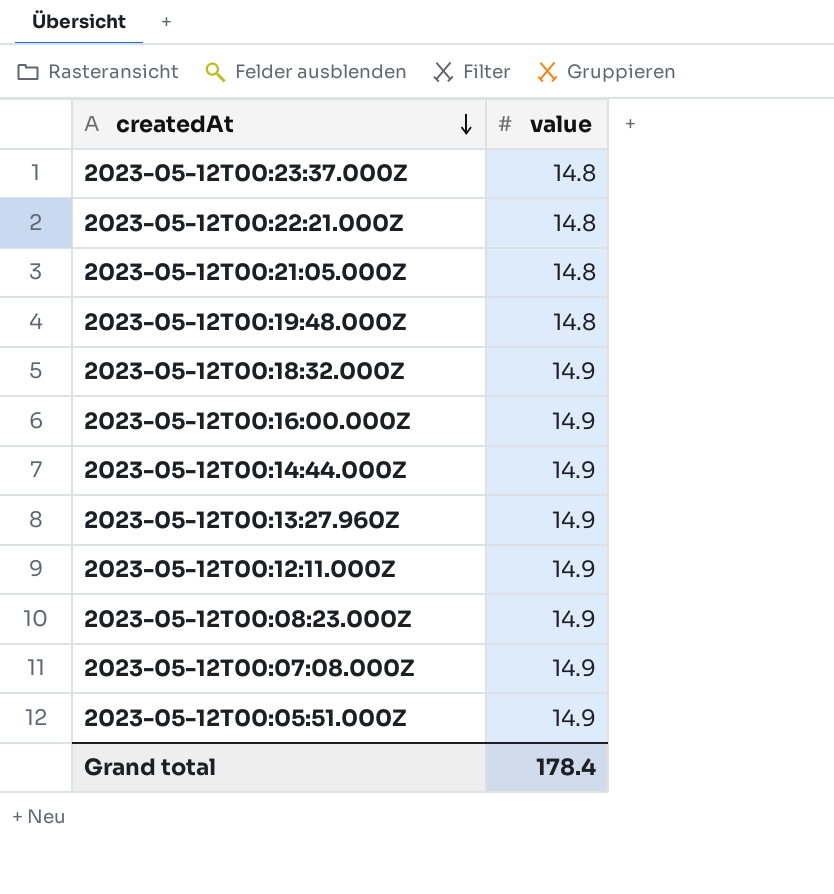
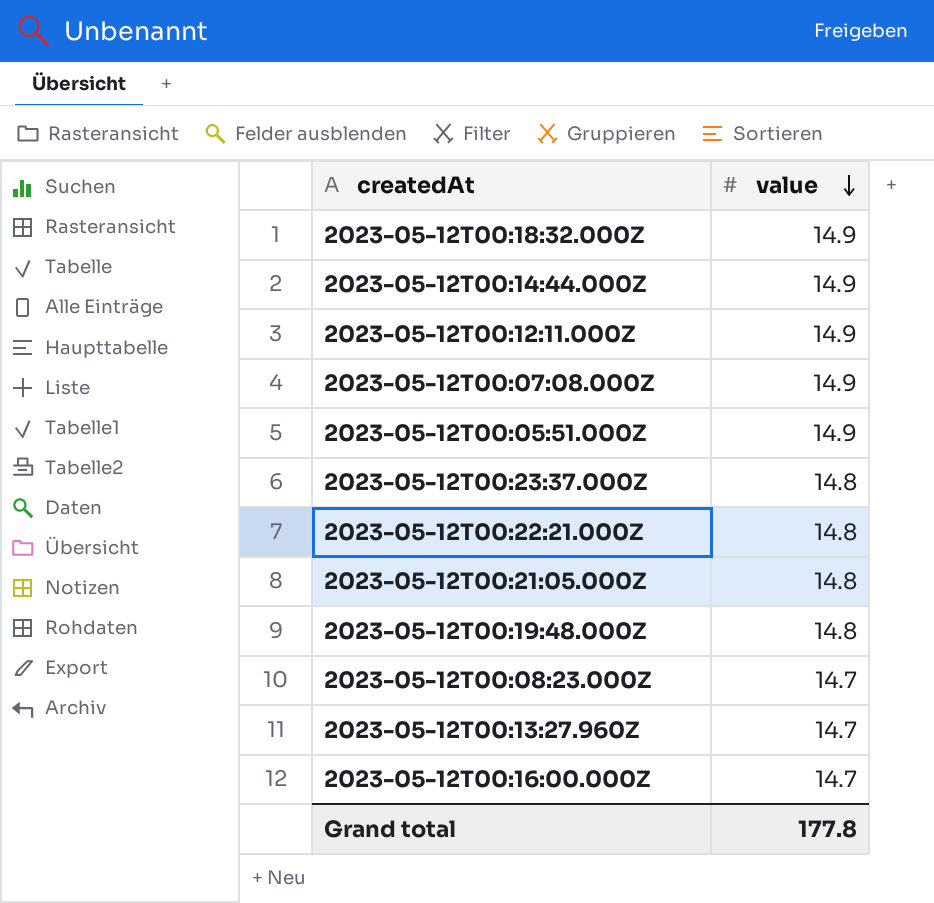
row order: createdAt descending -> value descending
2023-05-12T00:08:23.000Z | value: 14.9 -> 14.7
2023-05-12T00:13:27.960Z | value: 14.9 -> 14.7
2023-05-12T00:16:00.000Z | value: 14.9 -> 14.7
Grand total | value: 178.4 -> 177.8

